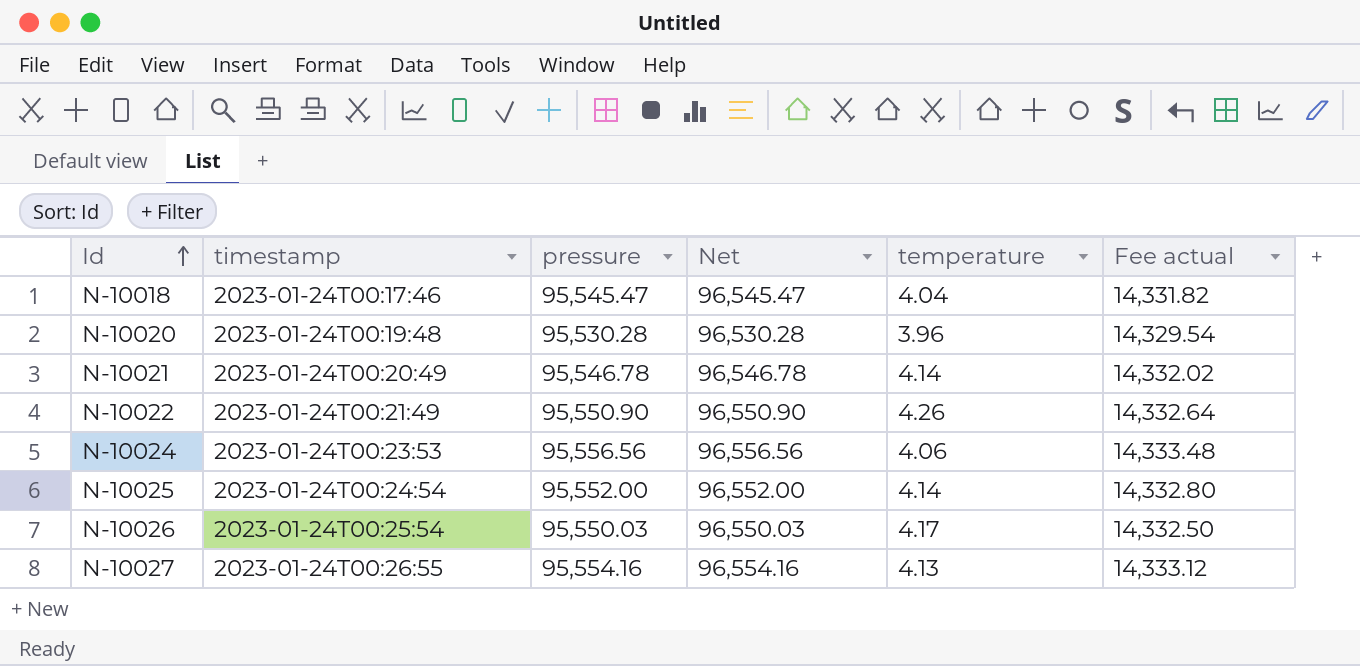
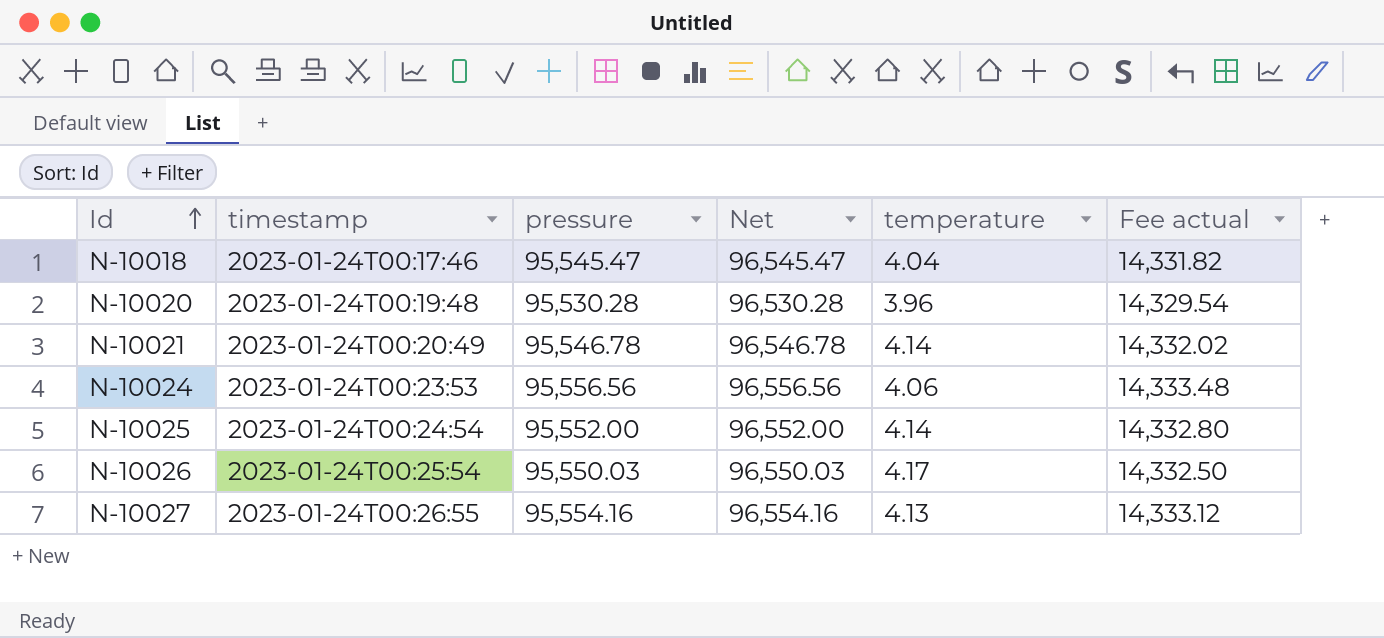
row N-10022: 2023-01-24T00:21:49 | 95,550.90 | 96,550.90 | 4.26 | 14,332.64 -> none

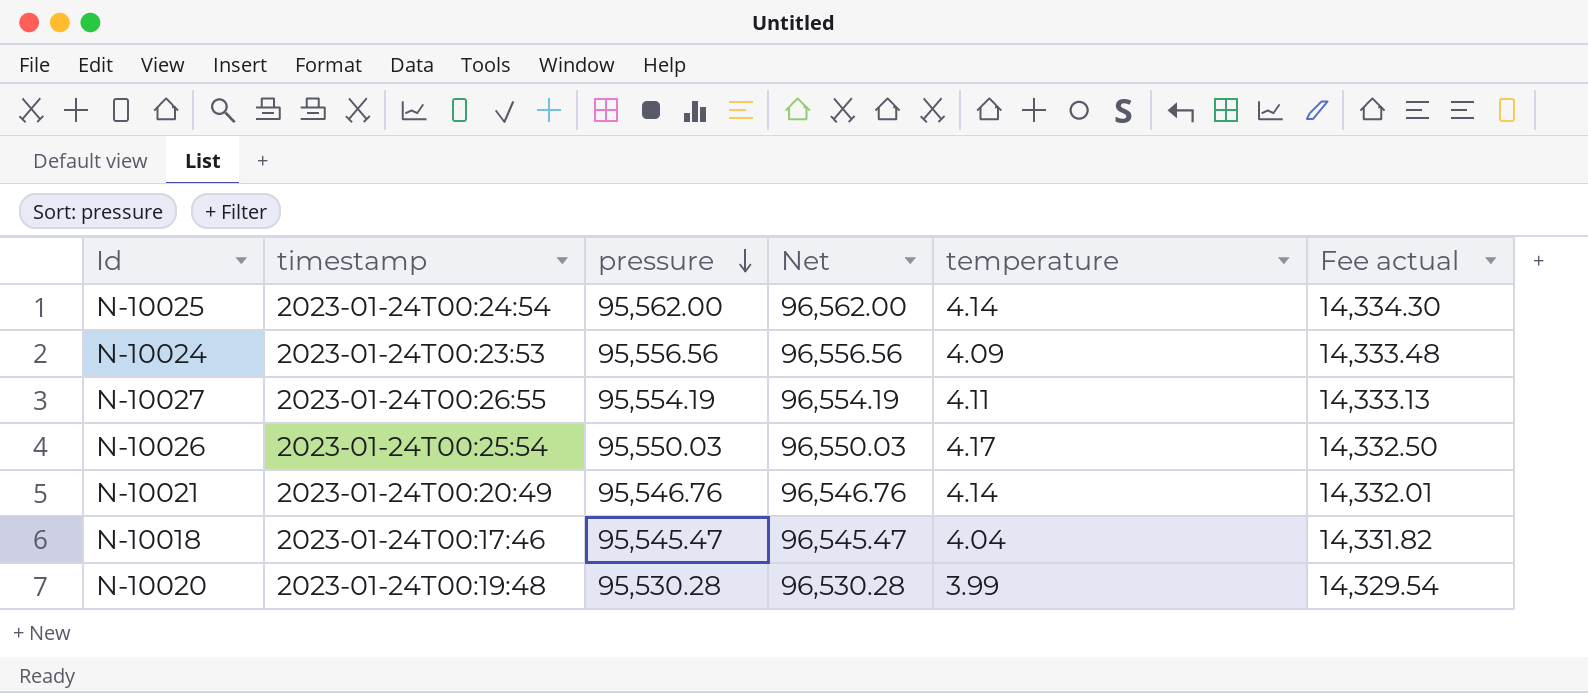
row order: Id ascending -> pressure descending
N-10025 | pressure: 95,552.00 -> 95,562.00
N-10025 | Net: 96,552.00 -> 96,562.00
N-10025 | Fee actual: 14,332.80 -> 14,334.30
N-10024 | temperature: 4.06 -> 4.09
N-10027 | pressure: 95,554.16 -> 95,554.19
N-10027 | Net: 96,554.16 -> 96,554.19
N-10027 | temperature: 4.13 -> 4.11
N-10027 | Fee actual: 14,333.12 -> 14,333.13
N-10021 | pressure: 95,546.78 -> 95,546.76
N-10021 | Net: 96,546.78 -> 96,546.76
N-10021 | Fee actual: 14,332.02 -> 14,332.01
N-10020 | temperature: 3.96 -> 3.99

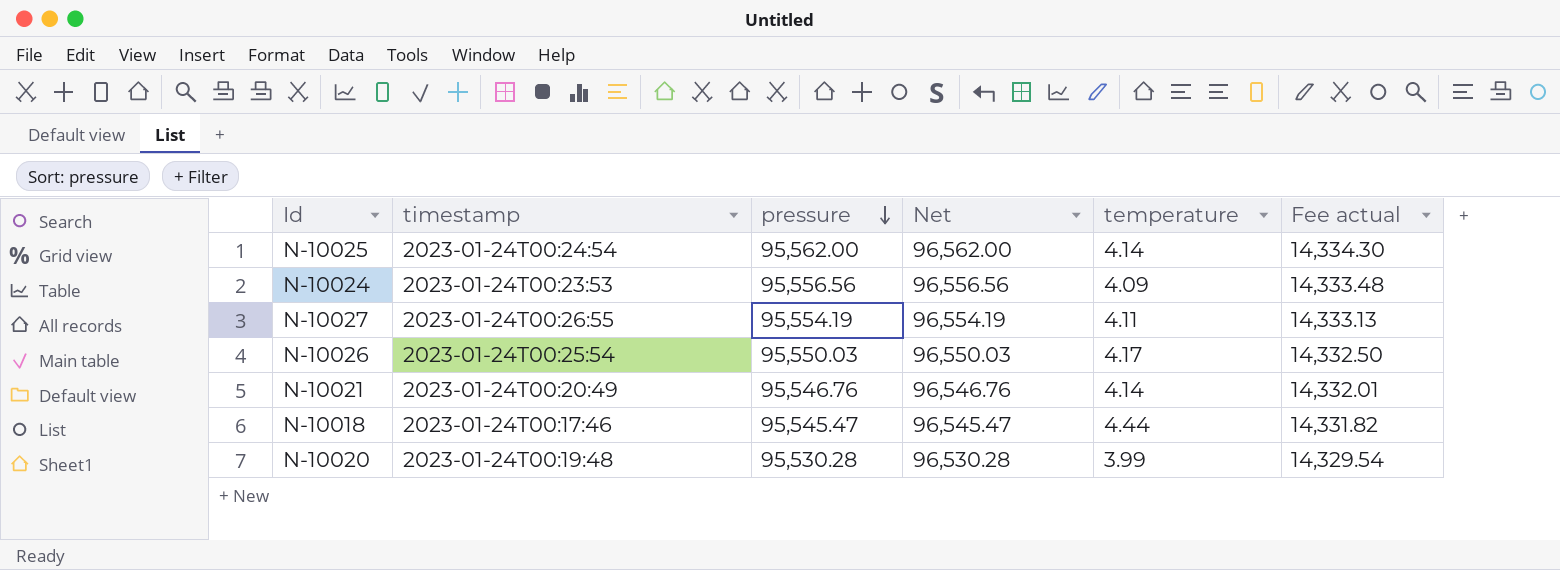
N-10018 | temperature: 4.04 -> 4.44

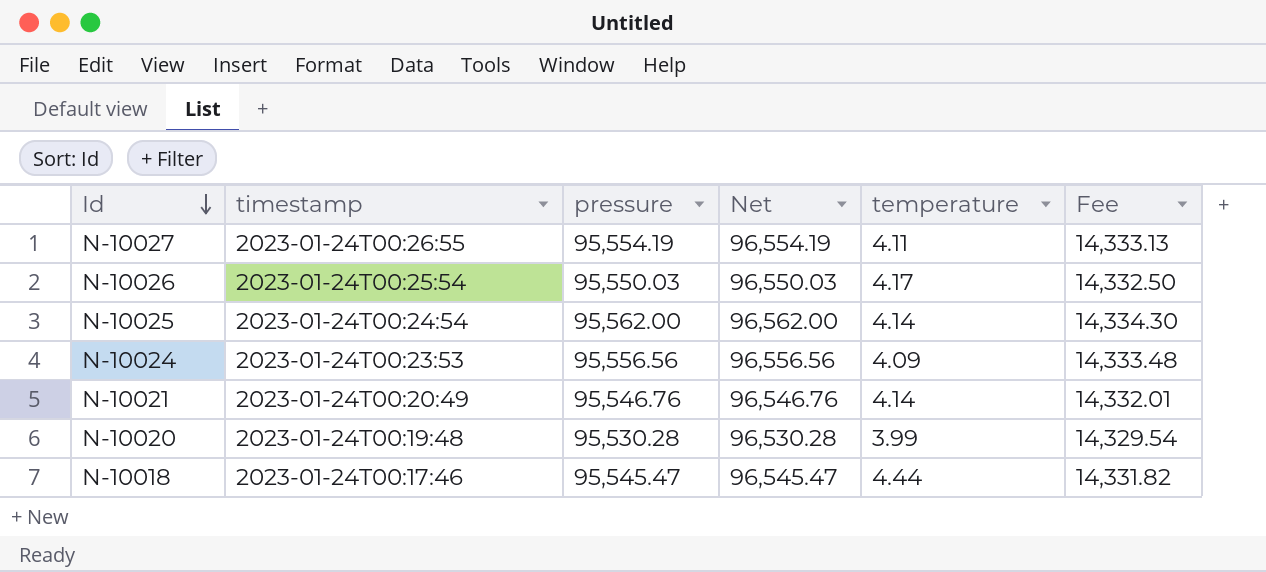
row order: pressure descending -> Id descending
column name: Fee actual -> Fee

